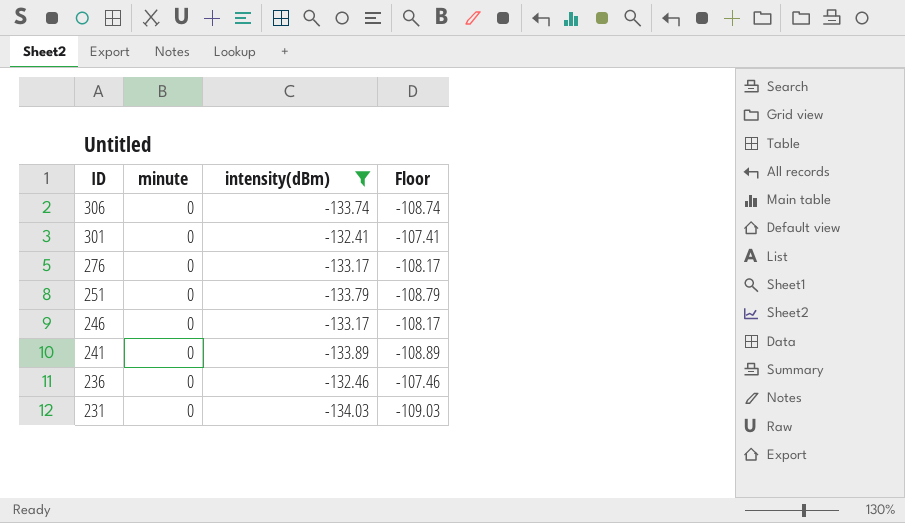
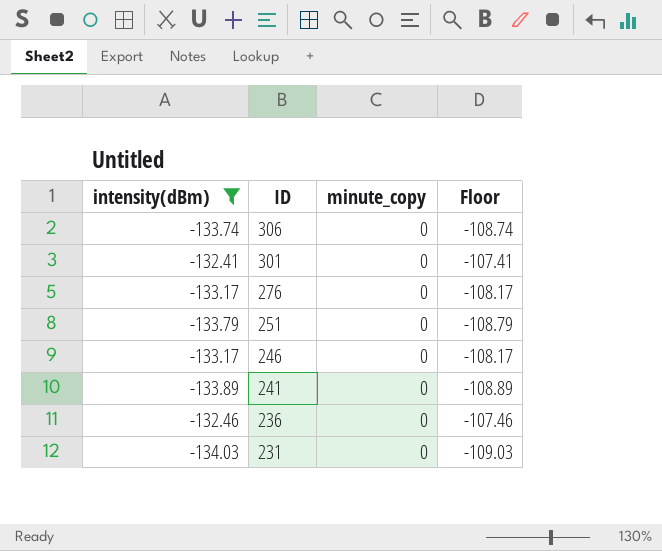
column intensity(dBm) | position: 3 -> 1
column name: minute -> minute_copy

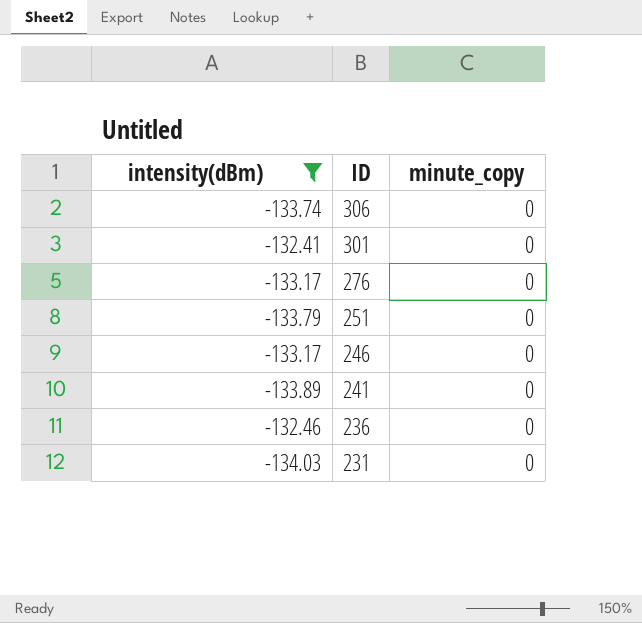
column Floor | formula: [intensity(dBm)] + 25 -> none

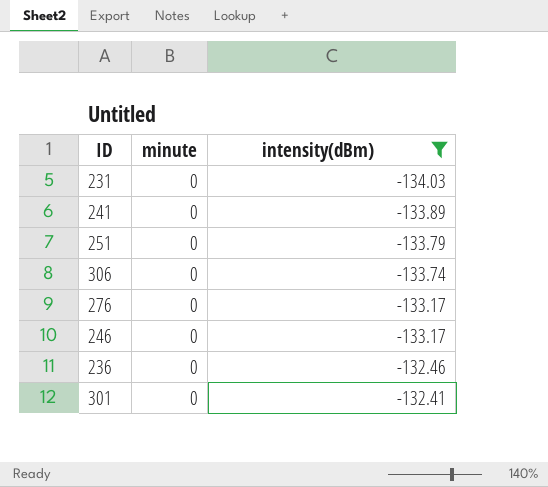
row order: ID descending -> intensity(dBm) ascending
column name: minute_copy -> minute
column intensity(dBm) | position: 1 -> 3

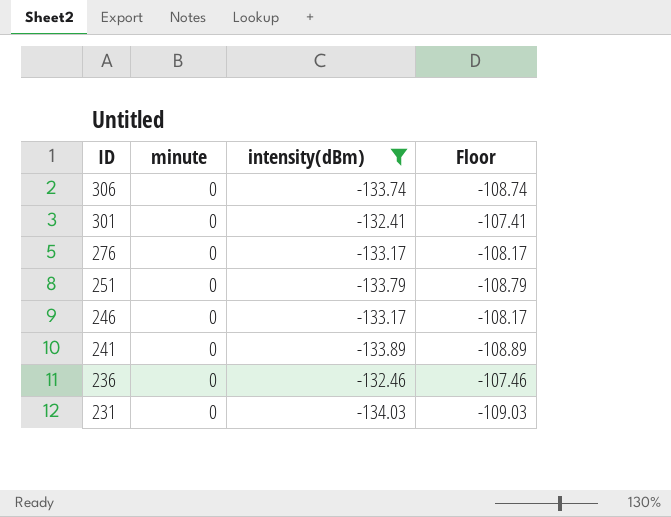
row order: intensity(dBm) ascending -> ID descending
column Floor | formula: none -> [intensity(dBm)] + 25

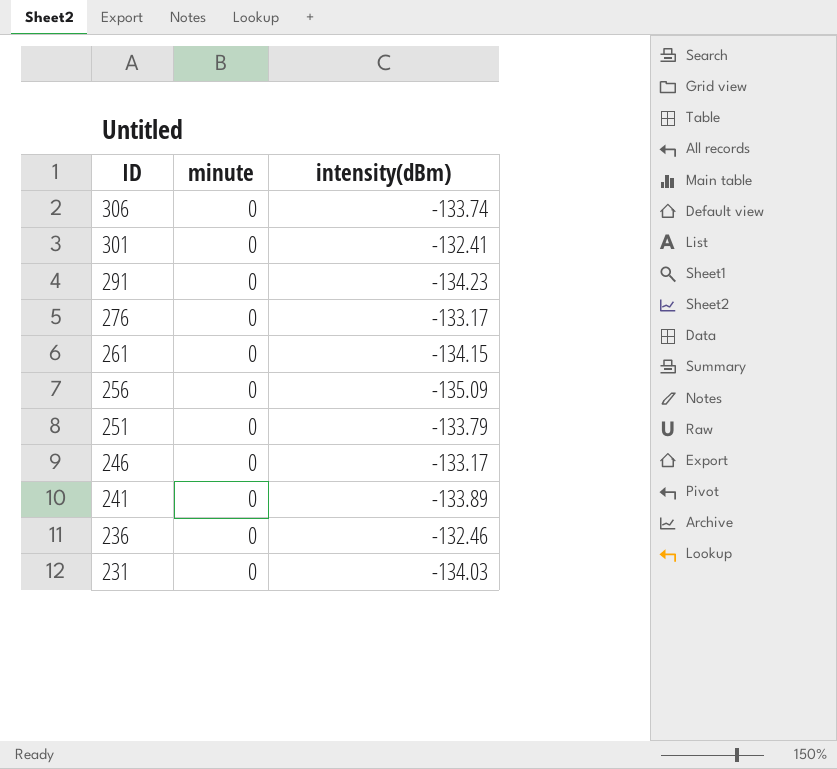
filter: intensity(dBm) >= -134.03 -> none
column Floor | formula: [intensity(dBm)] + 25 -> none

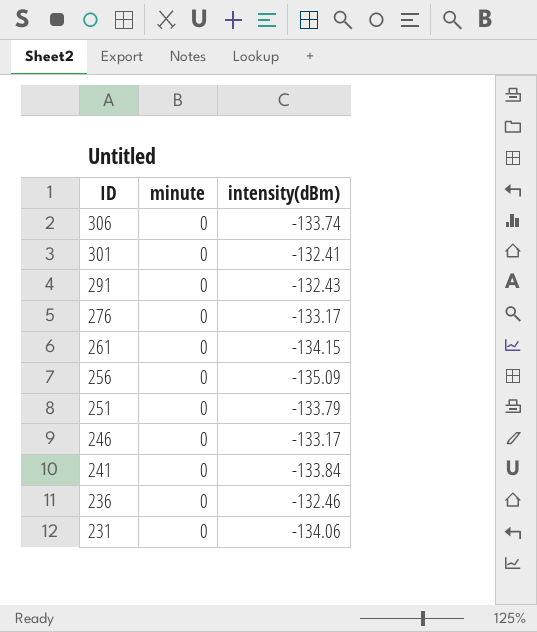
291 | intensity(dBm): -134.23 -> -132.43
241 | intensity(dBm): -133.89 -> -133.84
231 | intensity(dBm): -134.03 -> -134.06

